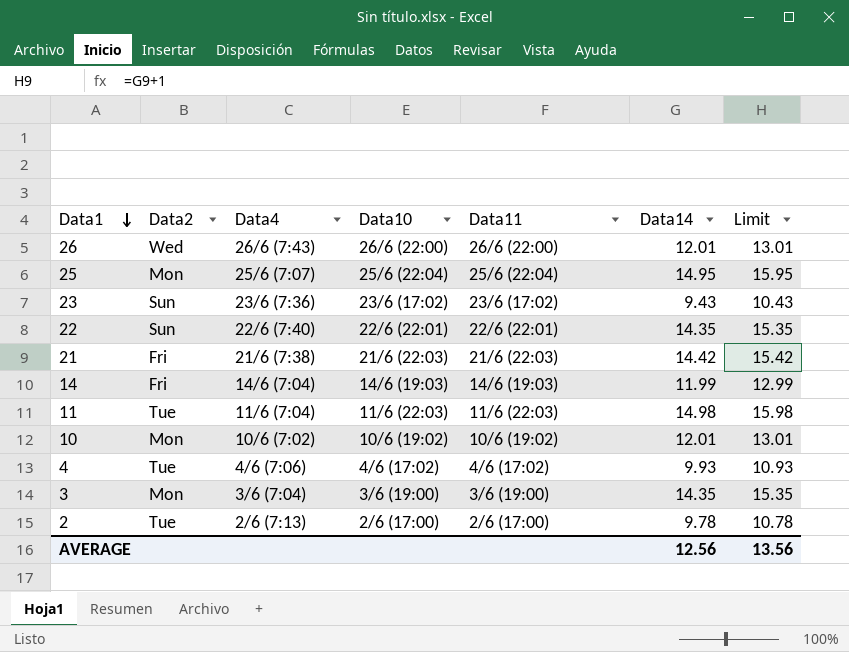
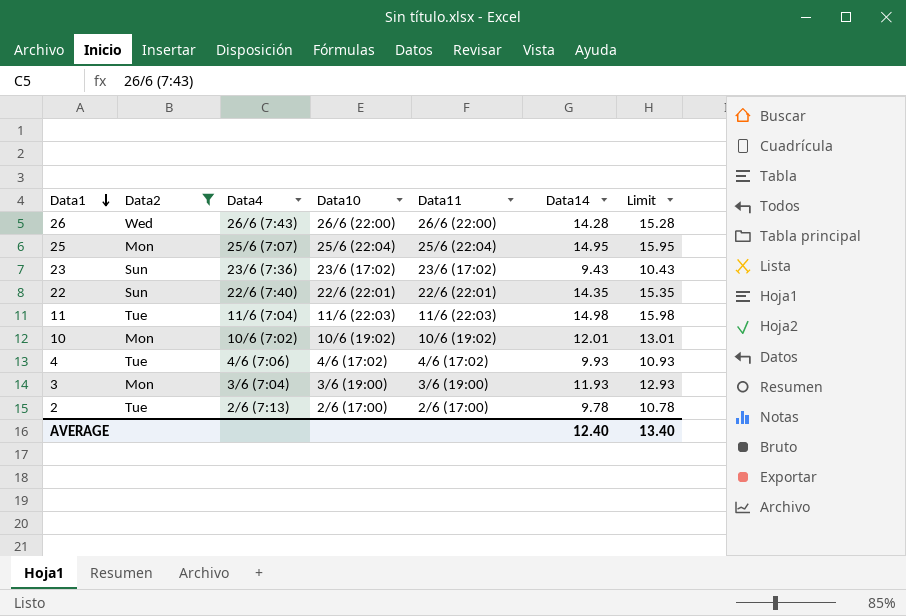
filter: none -> Data2 != Fri
26 | Data14: 12.01 -> 14.28
26 | Limit: 13.01 -> 15.28
3 | Data14: 14.35 -> 11.93
3 | Limit: 15.35 -> 12.93
AVERAGE | Data14: 12.56 -> 12.40
AVERAGE | Limit: 13.56 -> 13.40

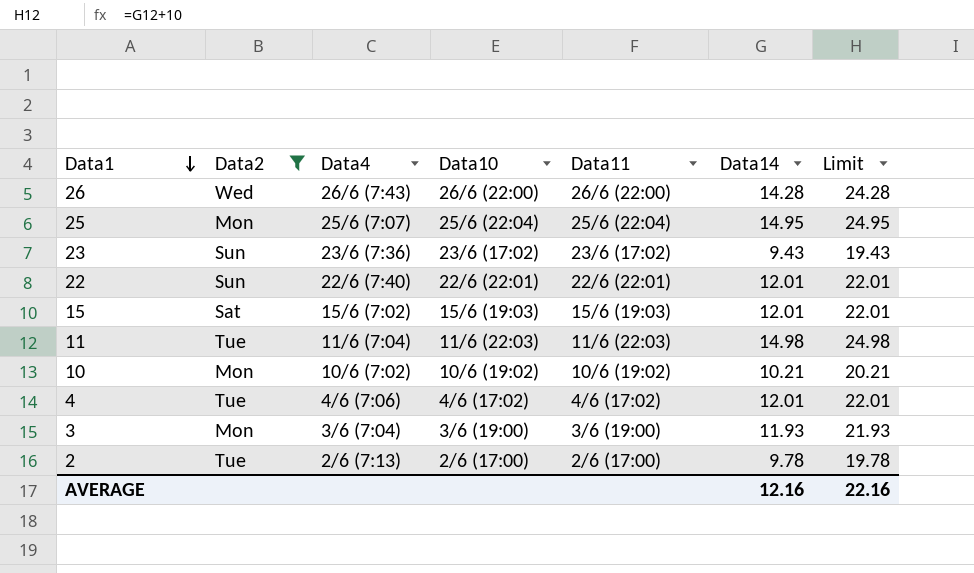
column Limit | formula: [Data14] + 1 -> [Data14] + 10
22 | Data14: 14.35 -> 12.01
row 15: none -> Sat | 15/6 (7:02) | 15/6 (19:03) | 15/6 (19:03) | 12.01 | 22.01
10 | Data14: 12.01 -> 10.21
4 | Data14: 9.93 -> 12.01
AVERAGE | Data14: 12.40 -> 12.16
AVERAGE | Limit: 13.40 -> 22.16

